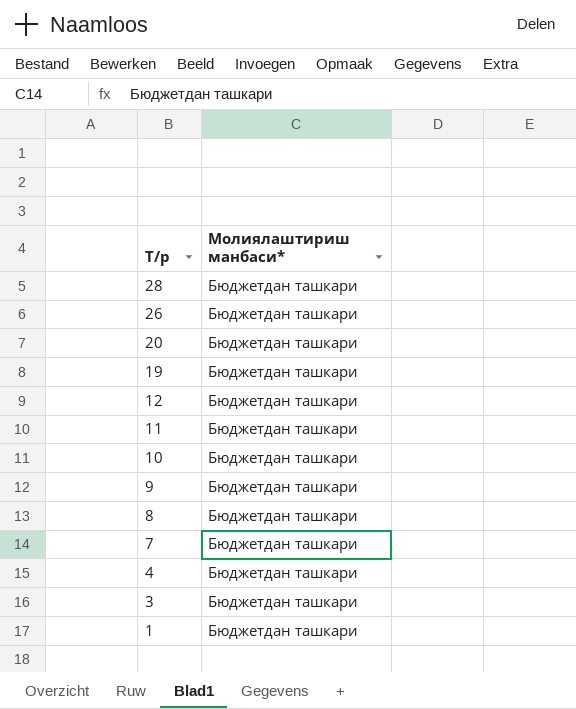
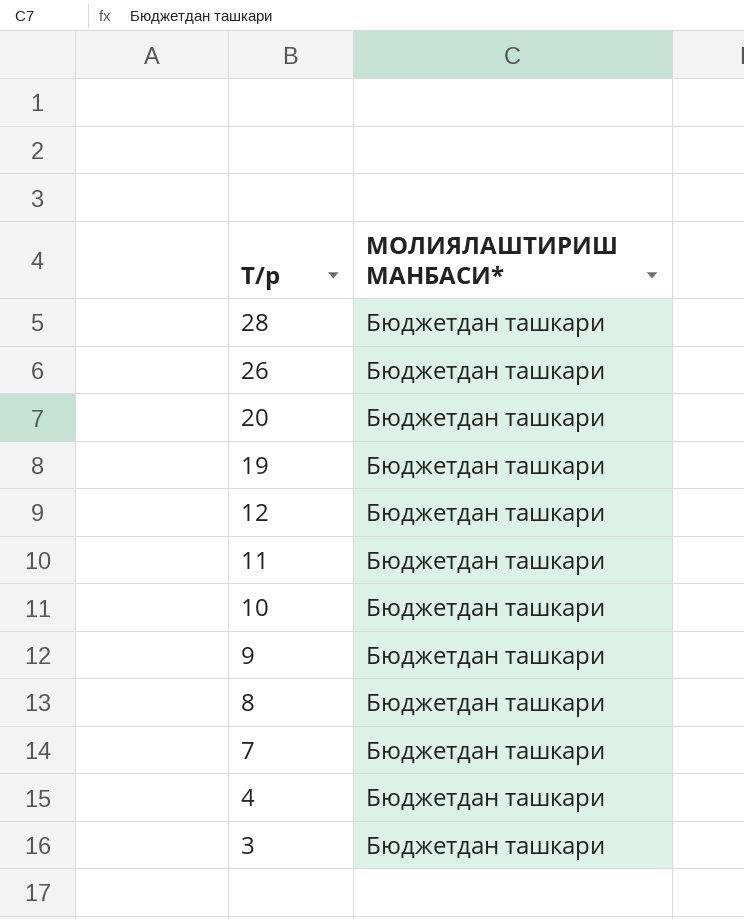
column name: Молиялаштириш манбаси* -> МОЛИЯЛАШТИРИШ МАНБАСИ*
row 1: Бюджетдан ташкари -> none

